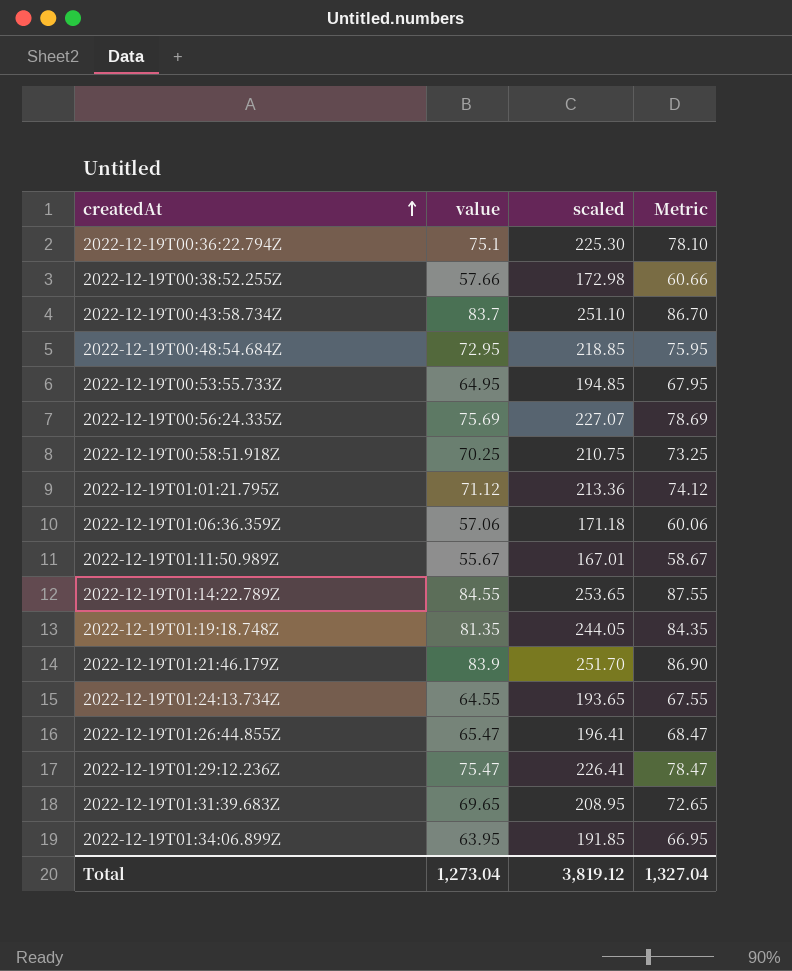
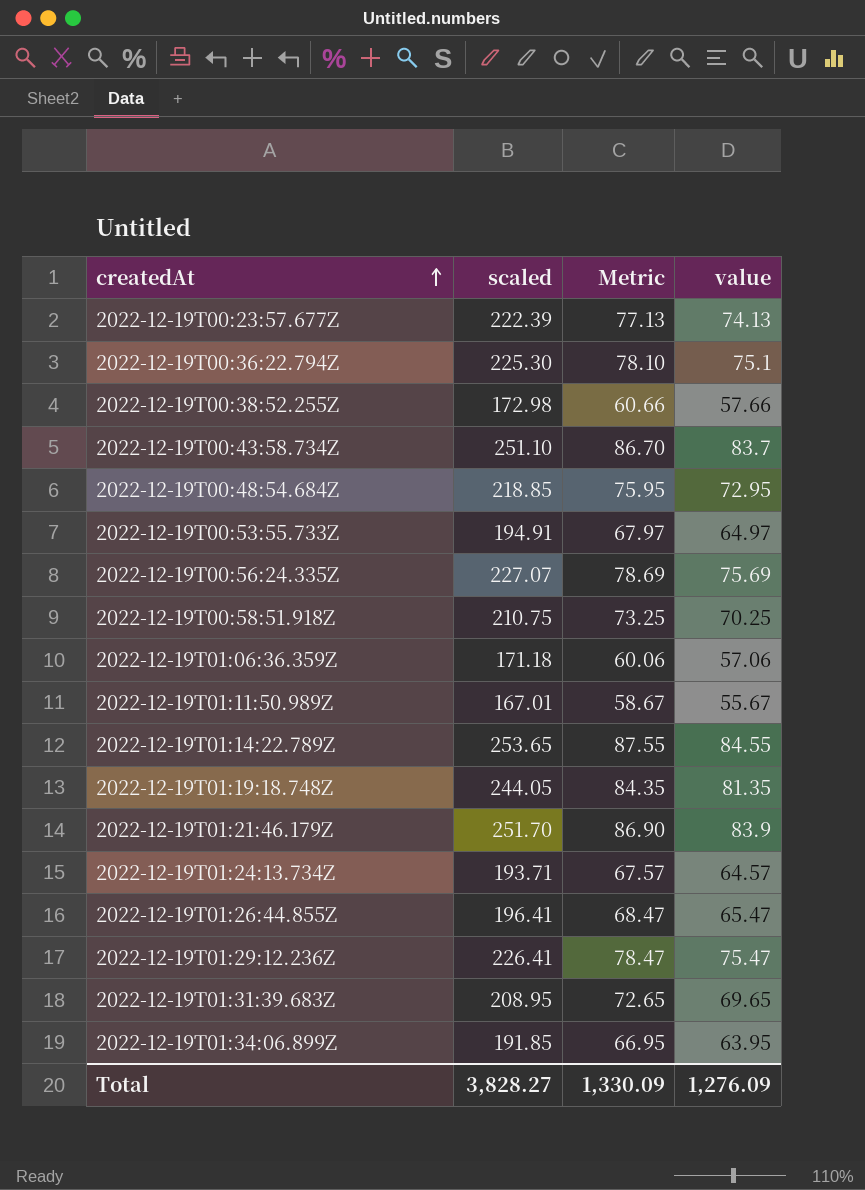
column value | position: 2 -> 4
row 2022-12-19T01:01:21.795Z: 71.12 | 213.36 | 74.12 -> none
row 2022-12-19T00:23:57.677Z: none -> 222.39 | 77.13 | 74.13
2022-12-19T00:53:55.733Z | scaled: 194.85 -> 194.91
2022-12-19T00:53:55.733Z | Metric: 67.95 -> 67.97
2022-12-19T00:53:55.733Z | value: 64.95 -> 64.97
2022-12-19T01:24:13.734Z | scaled: 193.65 -> 193.71
2022-12-19T01:24:13.734Z | Metric: 67.55 -> 67.57
2022-12-19T01:24:13.734Z | value: 64.55 -> 64.57
Total | scaled: 3,819.12 -> 3,828.27
Total | Metric: 1,327.04 -> 1,330.09
Total | value: 1,273.04 -> 1,276.09

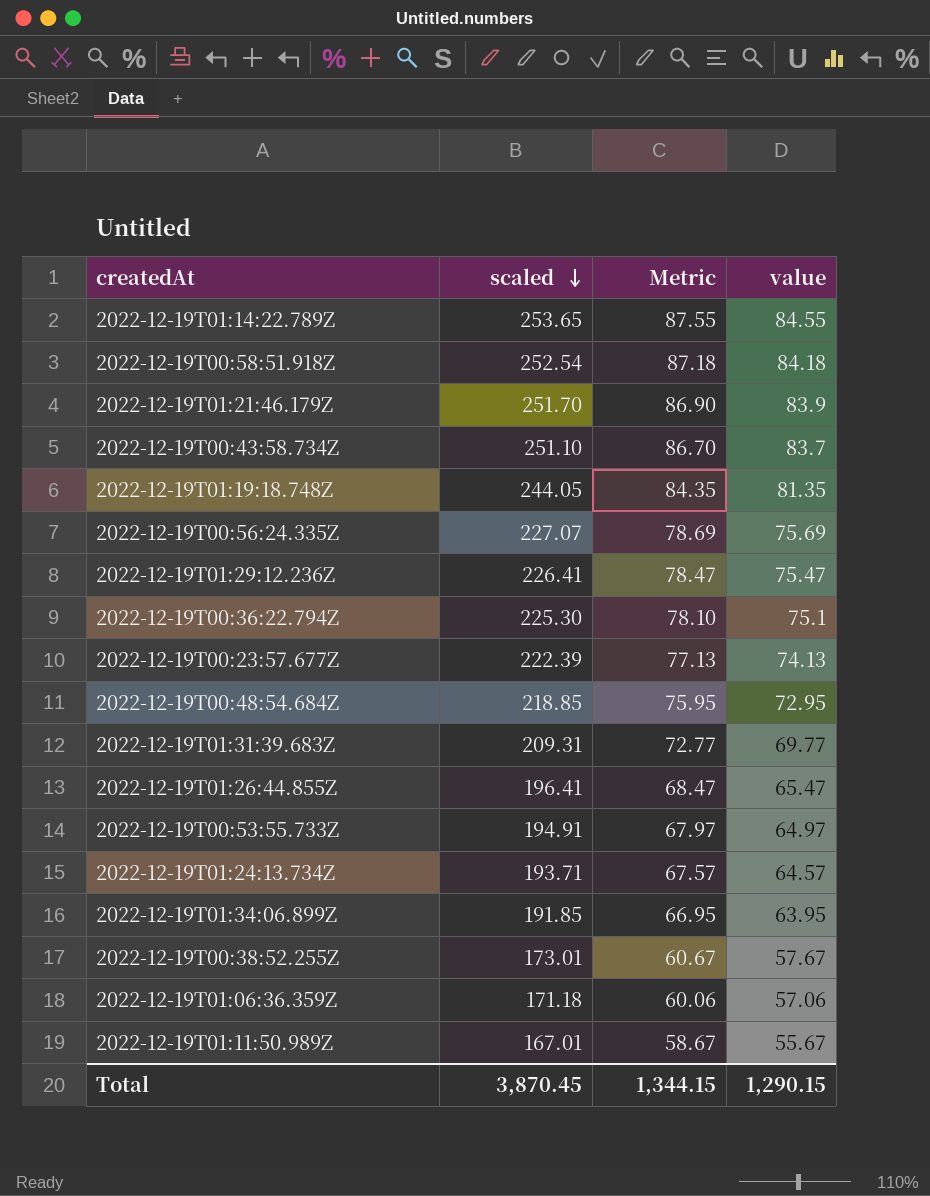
row order: createdAt ascending -> scaled descending
2022-12-19T00:58:51.918Z | scaled: 210.75 -> 252.54
2022-12-19T00:58:51.918Z | Metric: 73.25 -> 87.18
2022-12-19T00:58:51.918Z | value: 70.25 -> 84.18
2022-12-19T01:31:39.683Z | scaled: 208.95 -> 209.31
2022-12-19T01:31:39.683Z | Metric: 72.65 -> 72.77
2022-12-19T01:31:39.683Z | value: 69.65 -> 69.77
2022-12-19T00:38:52.255Z | scaled: 172.98 -> 173.01
2022-12-19T00:38:52.255Z | Metric: 60.66 -> 60.67
2022-12-19T00:38:52.255Z | value: 57.66 -> 57.67
Total | scaled: 3,828.27 -> 3,870.45
Total | Metric: 1,330.09 -> 1,344.15
Total | value: 1,276.09 -> 1,290.15

